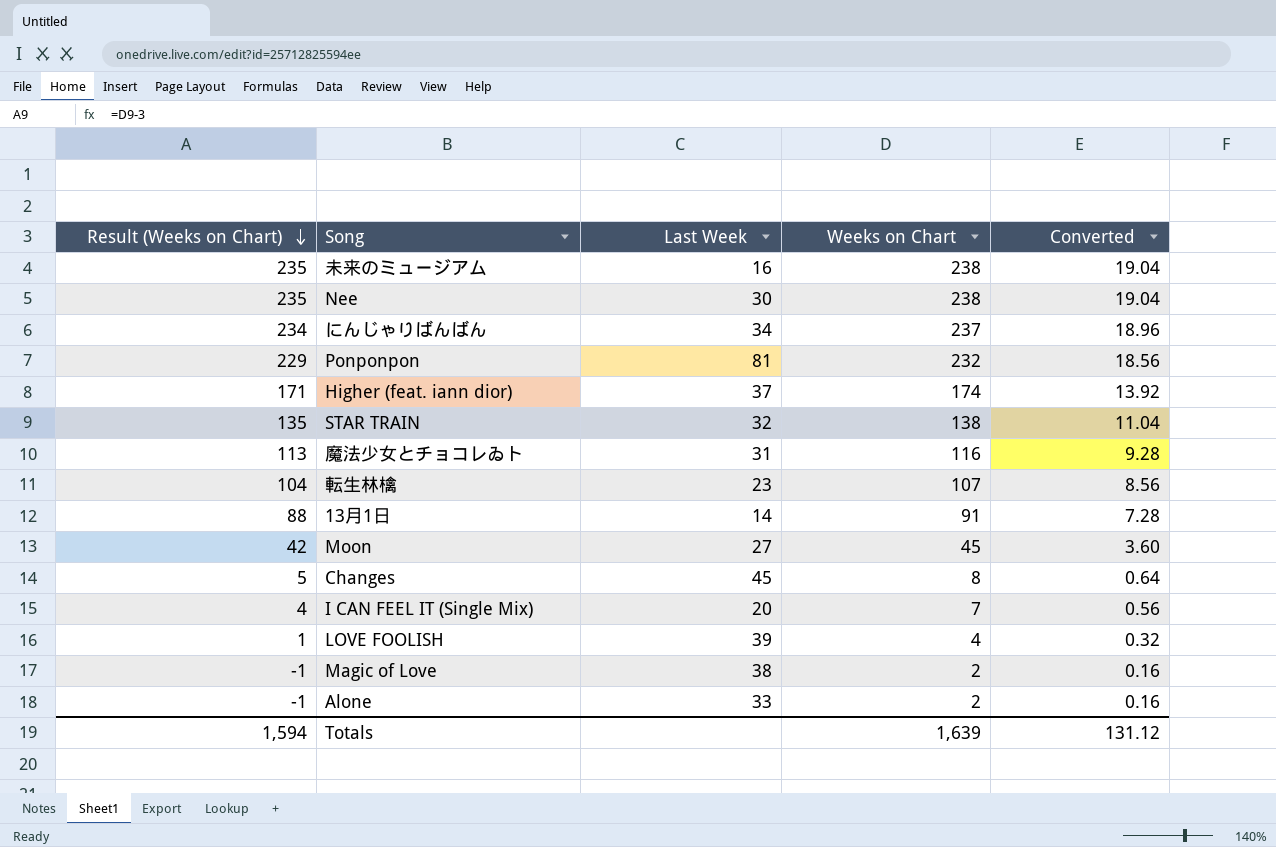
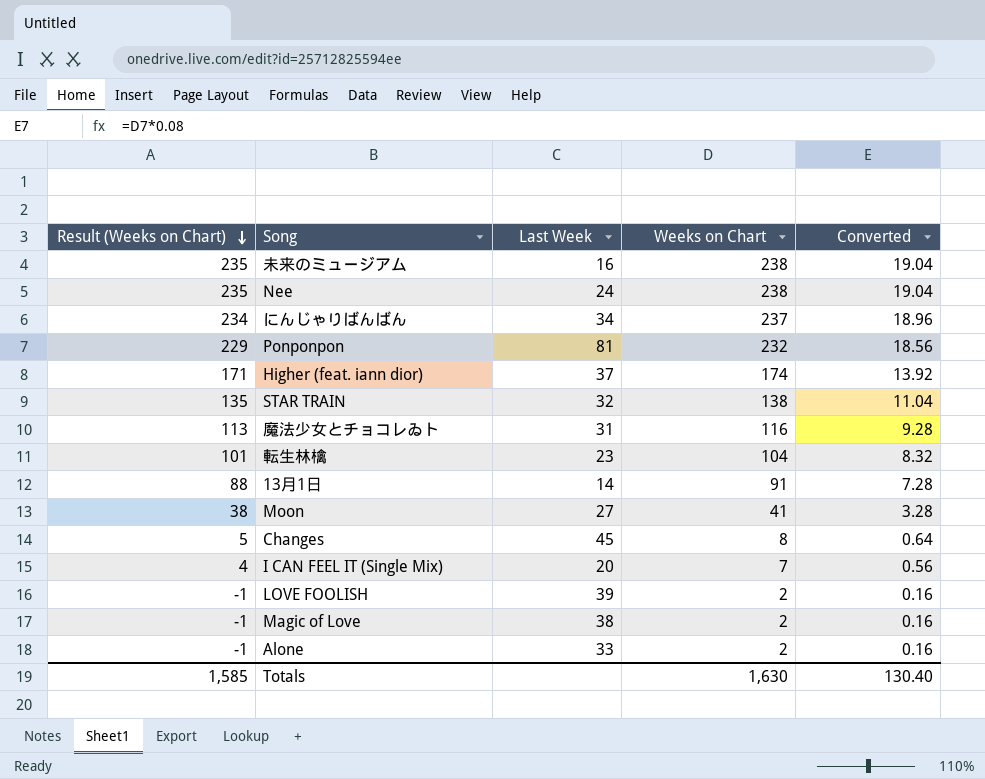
Nee | Last Week: 30 -> 24
転生林檎 | Result (Weeks on Chart): 104 -> 101
転生林檎 | Weeks on Chart: 107 -> 104
転生林檎 | Converted: 8.56 -> 8.32
Moon | Result (Weeks on Chart): 42 -> 38
Moon | Weeks on Chart: 45 -> 41
Moon | Converted: 3.60 -> 3.28
LOVE FOOLISH | Result (Weeks on Chart): 1 -> -1
LOVE FOOLISH | Weeks on Chart: 4 -> 2
LOVE FOOLISH | Converted: 0.32 -> 0.16
Totals | Result (Weeks on Chart): 1,594 -> 1,585
Totals | Weeks on Chart: 1,639 -> 1,630
Totals | Converted: 131.12 -> 130.40

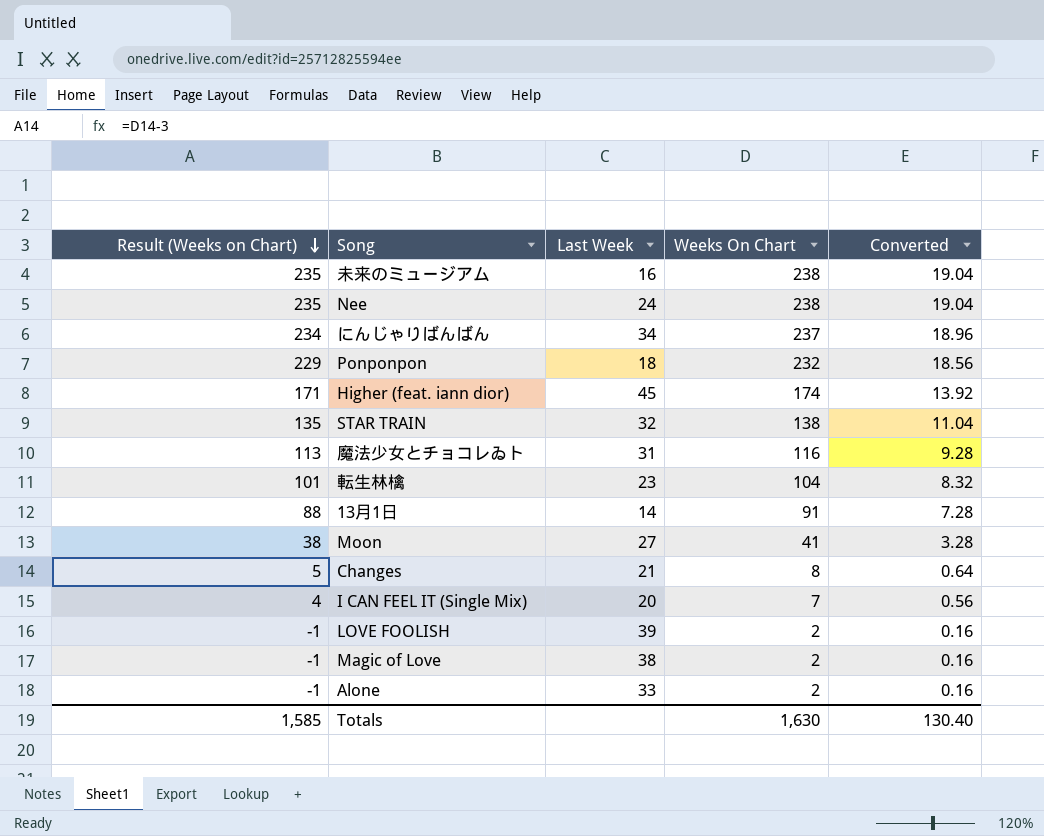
column name: Weeks on Chart -> Weeks On Chart
Ponponpon | Last Week: 81 -> 18
Higher (feat. iann dior) | Last Week: 37 -> 45
Changes | Last Week: 45 -> 21

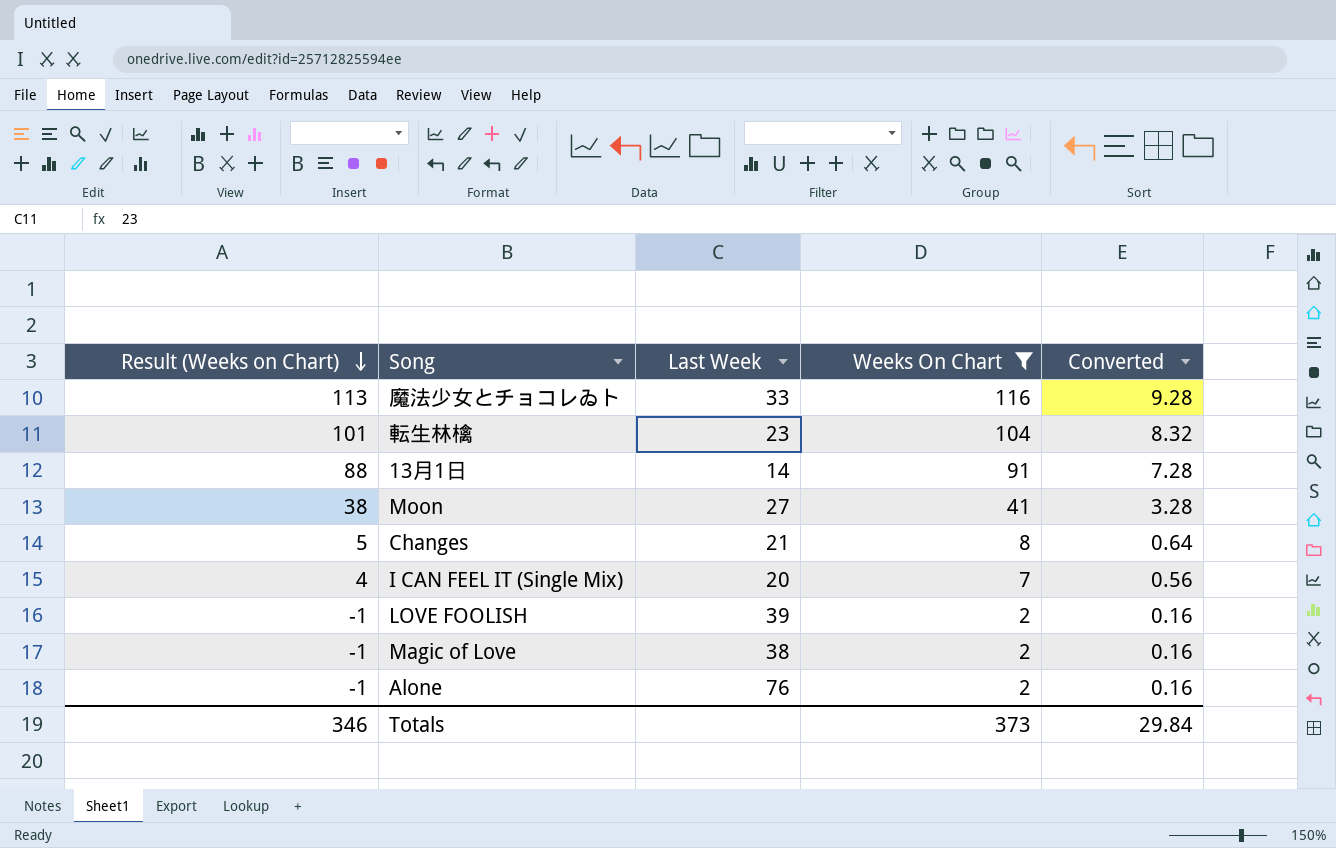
filter: none -> Weeks On Chart <= 116
魔法少女とチョコレゐト | Last Week: 31 -> 33
Alone | Last Week: 33 -> 76
Totals | Result (Weeks on Chart): 1,585 -> 346
Totals | Weeks On Chart: 1,630 -> 373
Totals | Converted: 130.40 -> 29.84

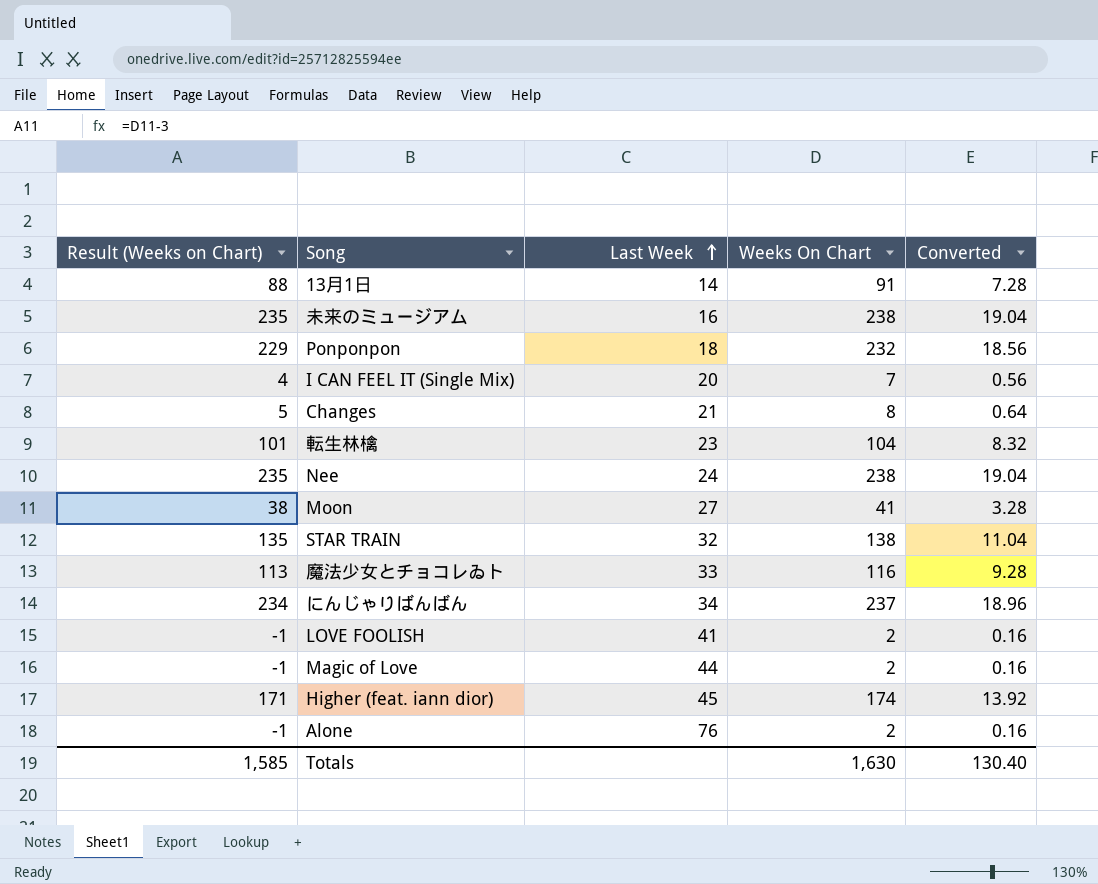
filter: Weeks On Chart <= 116 -> none
row order: Result (Weeks on Chart) descending -> Last Week ascending
LOVE FOOLISH | Last Week: 39 -> 41
Magic of Love | Last Week: 38 -> 44
Totals | Result (Weeks on Chart): 346 -> 1,585
Totals | Weeks On Chart: 373 -> 1,630
Totals | Converted: 29.84 -> 130.40

